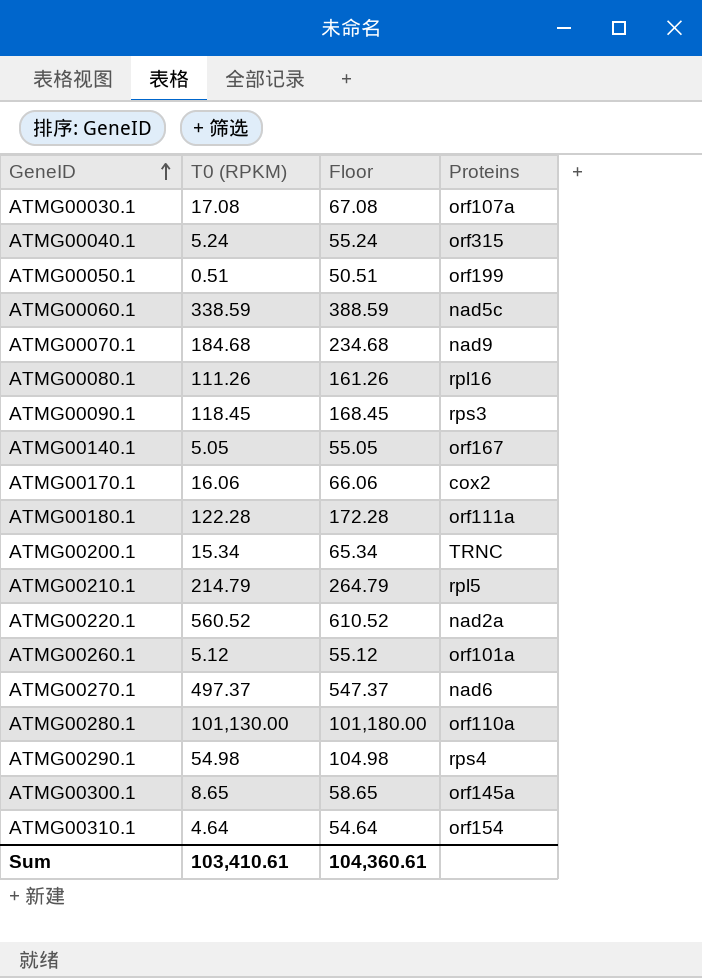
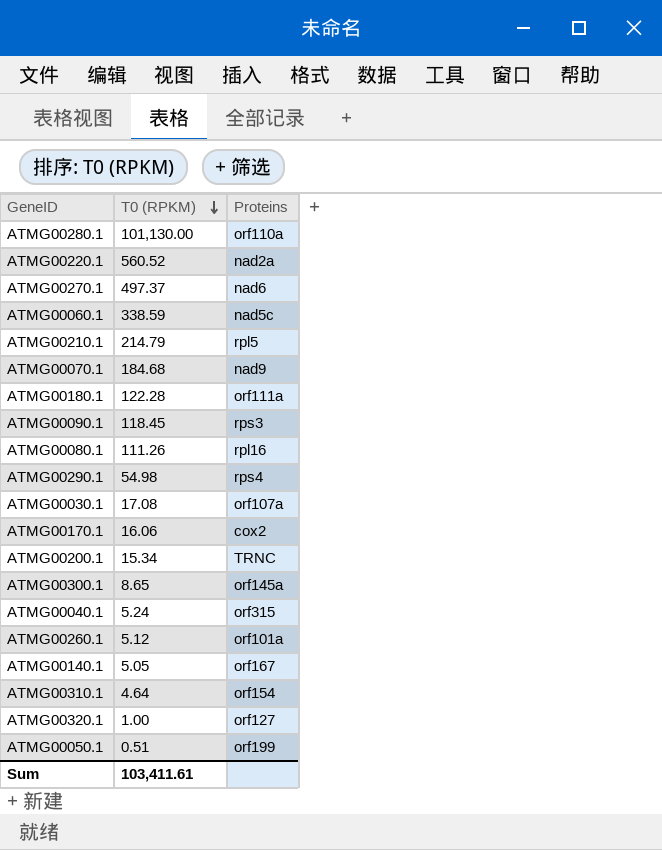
row order: GeneID ascending -> T0 (RPKM) descending
column Floor | formula: [T0 (RPKM)] + 50 -> none
row ATMG00320.1: none -> 1.00 | orf127
Sum | T0 (RPKM): 103,410.61 -> 103,411.61

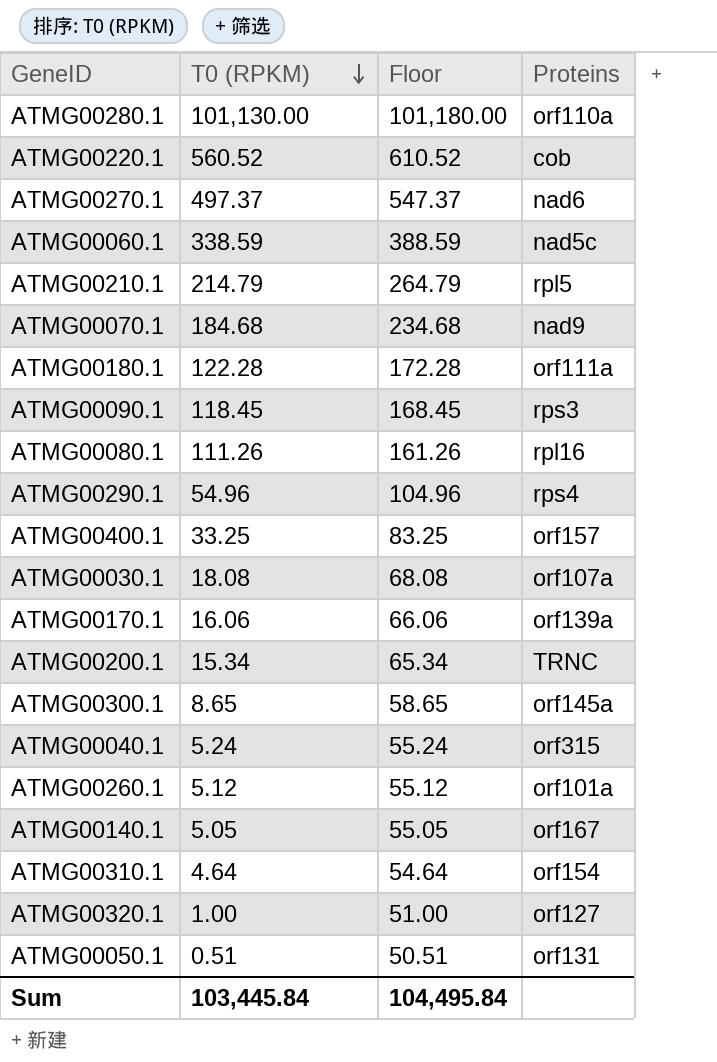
column Floor | formula: none -> [T0 (RPKM)] + 50
ATMG00220.1 | Proteins: nad2a -> cob
ATMG00290.1 | T0 (RPKM): 54.98 -> 54.96
row ATMG00400.1: none -> 33.25 | 83.25 | orf157
ATMG00030.1 | T0 (RPKM): 17.08 -> 18.08
ATMG00170.1 | Proteins: cox2 -> orf139a
ATMG00050.1 | Proteins: orf199 -> orf131
Sum | T0 (RPKM): 103,411.61 -> 103,445.84

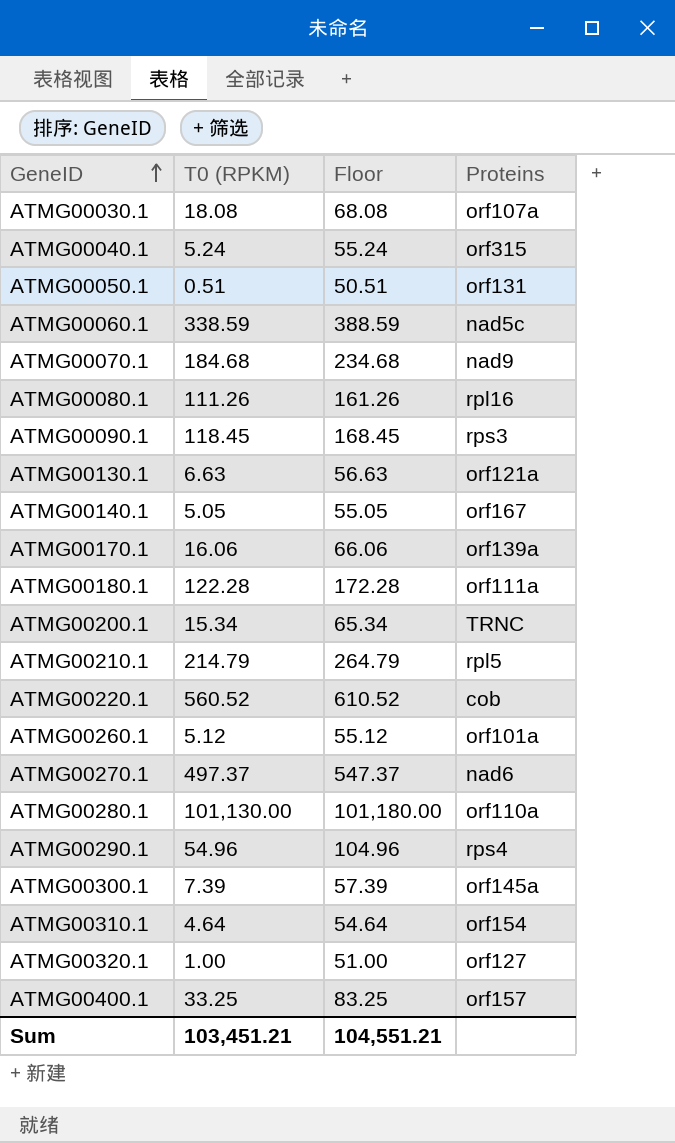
row order: T0 (RPKM) descending -> GeneID ascending
row ATMG00130.1: none -> 6.63 | 56.63 | orf121a
ATMG00300.1 | T0 (RPKM): 8.65 -> 7.39
ATMG00300.1 | Floor: 58.65 -> 57.39
Sum | T0 (RPKM): 103,445.84 -> 103,451.21
Sum | Floor: 104,495.84 -> 104,551.21

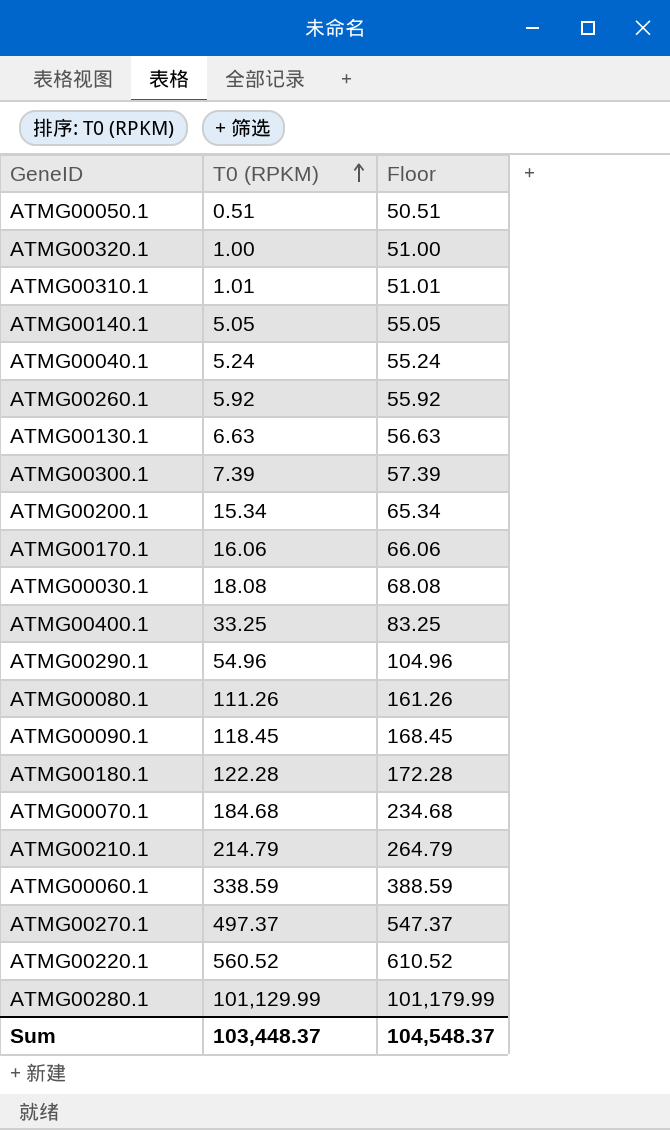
row order: GeneID ascending -> T0 (RPKM) ascending
column Proteins | position: 4 -> none
ATMG00310.1 | T0 (RPKM): 4.64 -> 1.01
ATMG00310.1 | Floor: 54.64 -> 51.01
ATMG00260.1 | T0 (RPKM): 5.12 -> 5.92
ATMG00260.1 | Floor: 55.12 -> 55.92
ATMG00280.1 | T0 (RPKM): 101,130.00 -> 101,129.99
ATMG00280.1 | Floor: 101,180.00 -> 101,179.99
Sum | T0 (RPKM): 103,451.21 -> 103,448.37
Sum | Floor: 104,551.21 -> 104,548.37

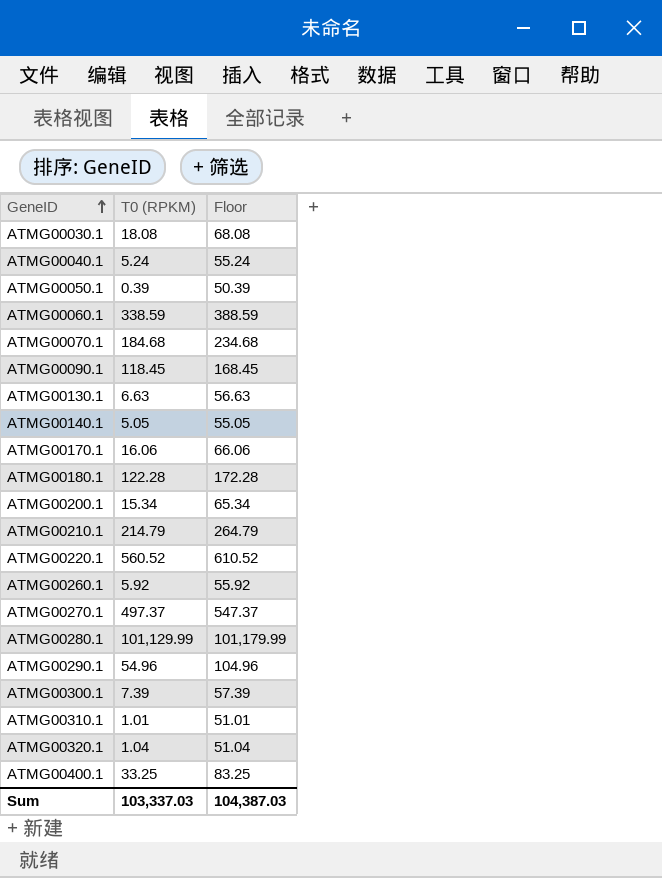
row order: T0 (RPKM) ascending -> GeneID ascending
row ATMG00080.1: 111.26 | 161.26 -> none
ATMG00050.1 | T0 (RPKM): 0.51 -> 0.39
ATMG00050.1 | Floor: 50.51 -> 50.39
ATMG00320.1 | T0 (RPKM): 1.00 -> 1.04
ATMG00320.1 | Floor: 51.00 -> 51.04
Sum | T0 (RPKM): 103,448.37 -> 103,337.03
Sum | Floor: 104,548.37 -> 104,387.03

